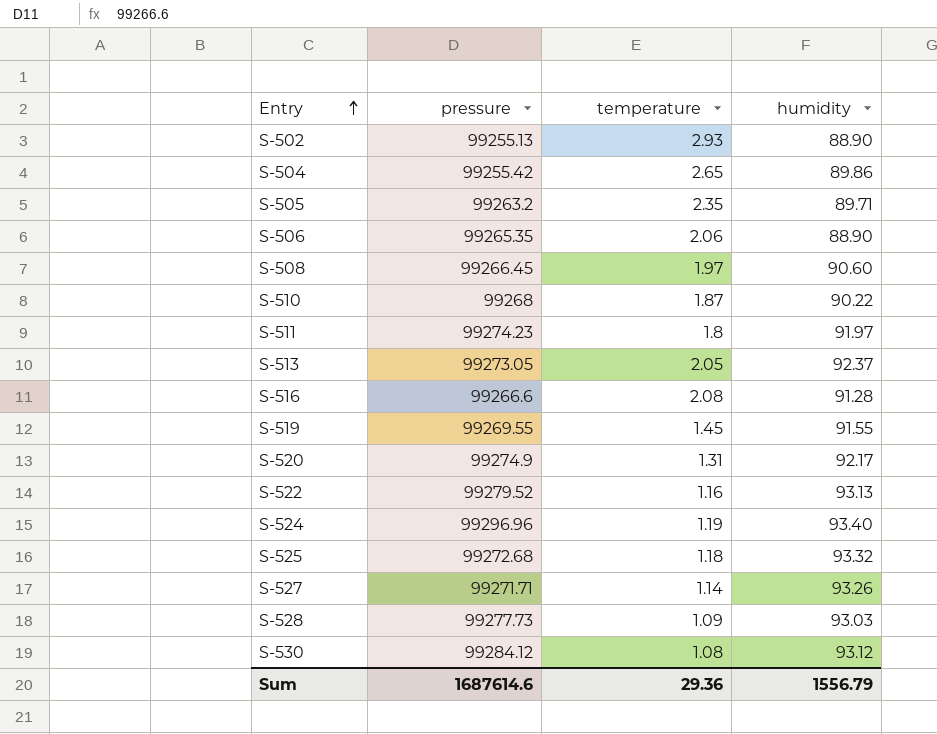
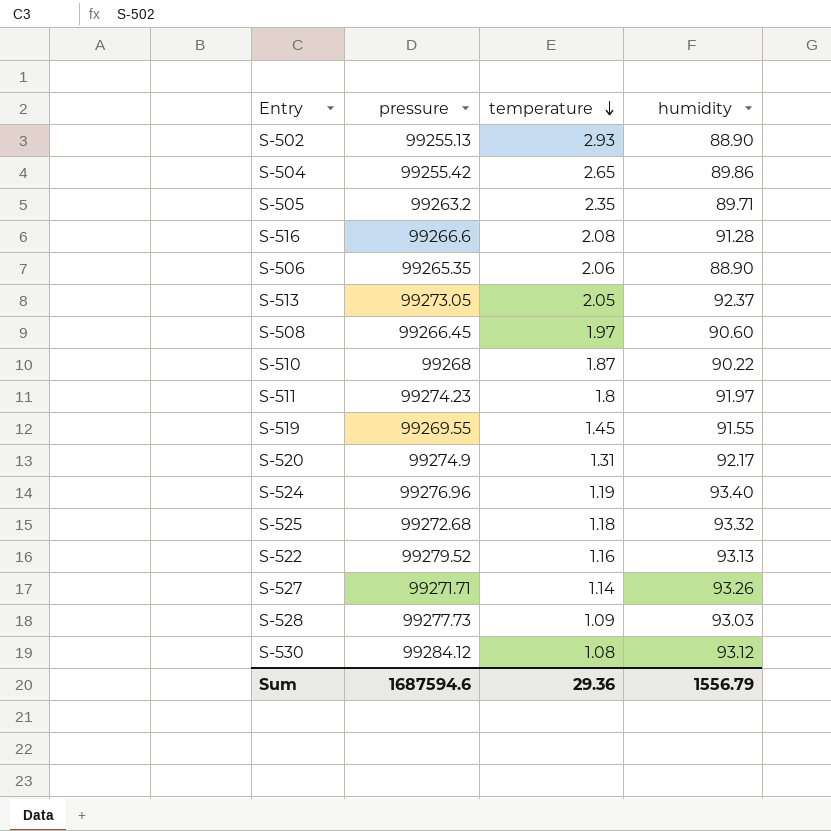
row order: Entry ascending -> temperature descending
S-524 | pressure: 99296.96 -> 99276.96
Sum | pressure: 1687614.6 -> 1687594.6

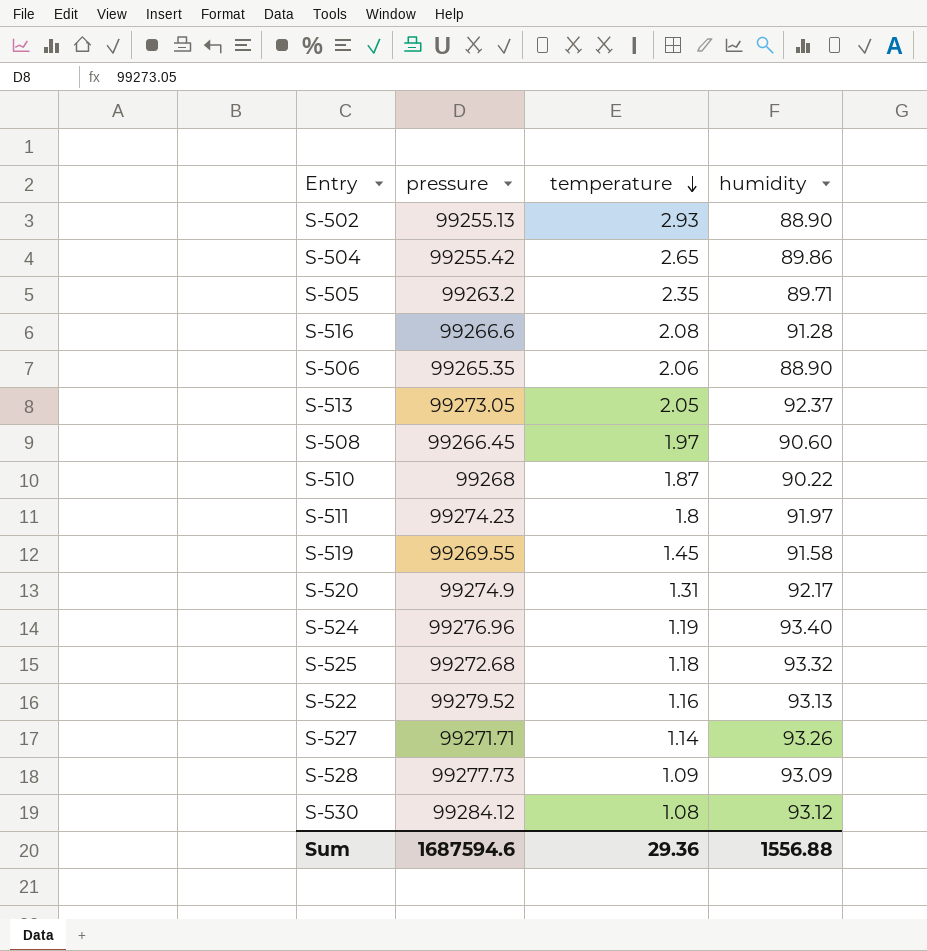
S-519 | humidity: 91.55 -> 91.58
S-528 | humidity: 93.03 -> 93.09
Sum | humidity: 1556.79 -> 1556.88

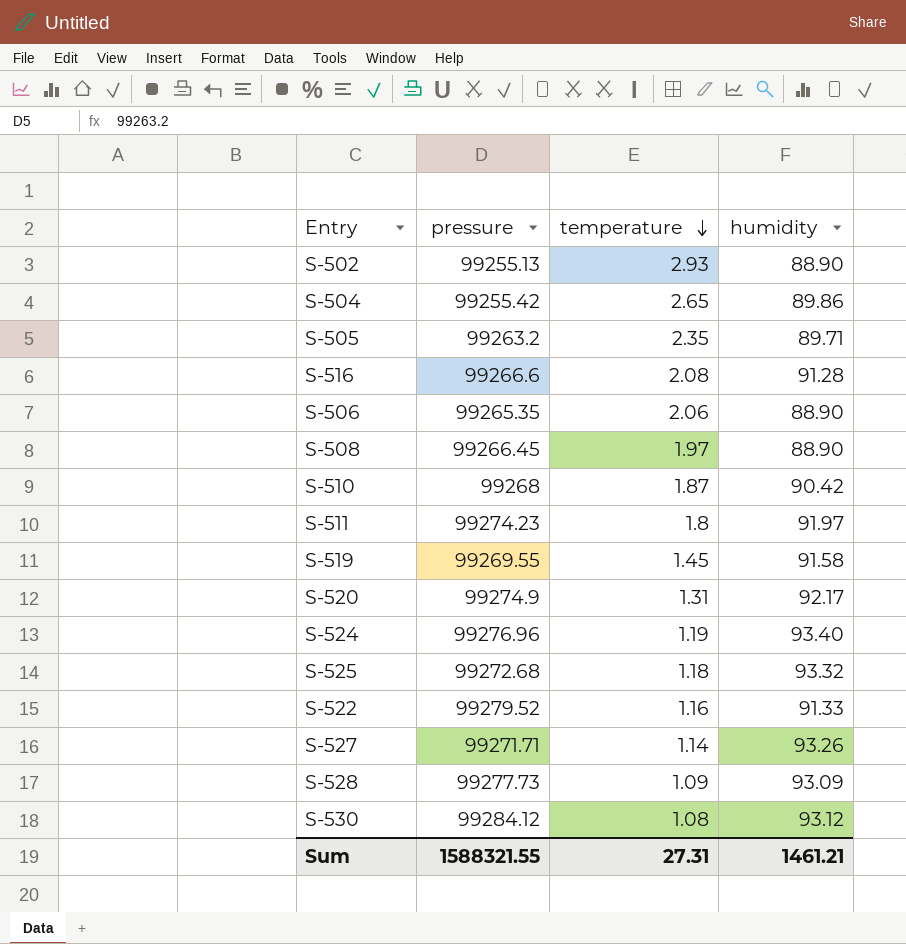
row S-513: 99273.05 | 2.05 | 92.37 -> none
S-508 | humidity: 90.60 -> 88.90
S-510 | humidity: 90.22 -> 90.42
S-522 | humidity: 93.13 -> 91.33
Sum | pressure: 1687594.6 -> 1588321.55
Sum | temperature: 29.36 -> 27.31
Sum | humidity: 1556.88 -> 1461.21

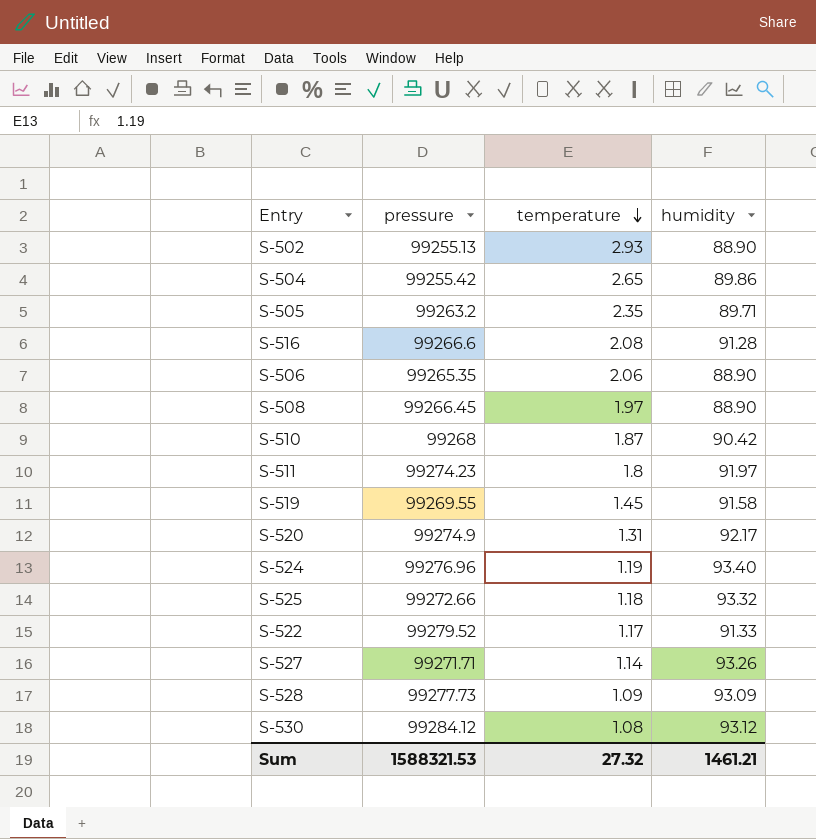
S-525 | pressure: 99272.68 -> 99272.66
S-522 | temperature: 1.16 -> 1.17
Sum | pressure: 1588321.55 -> 1588321.53
Sum | temperature: 27.31 -> 27.32

